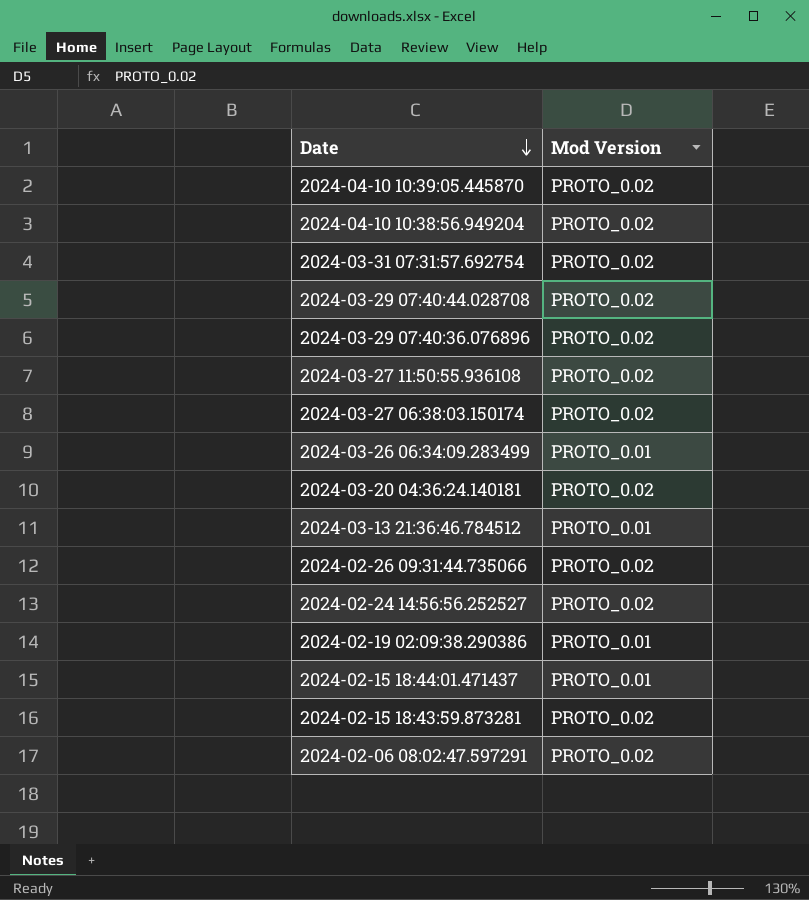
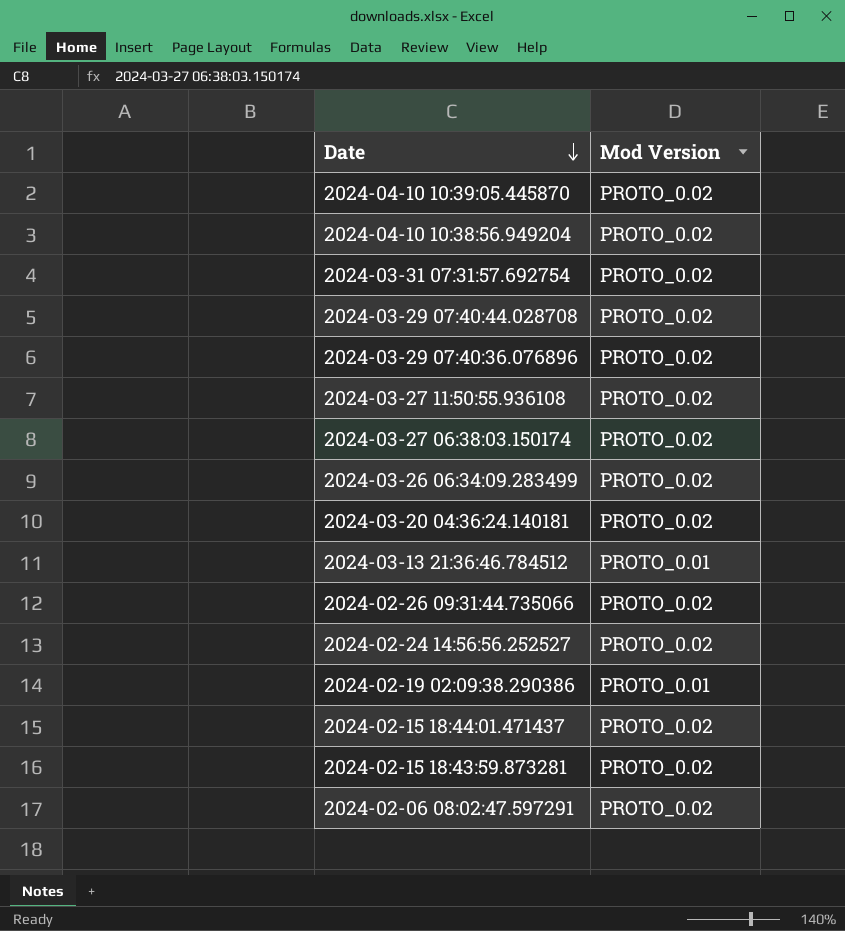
2024-03-26 06:34:09.283499 | Mod Version: PROTO_0.01 -> PROTO_0.02
2024-02-15 18:44:01.471437 | Mod Version: PROTO_0.01 -> PROTO_0.02

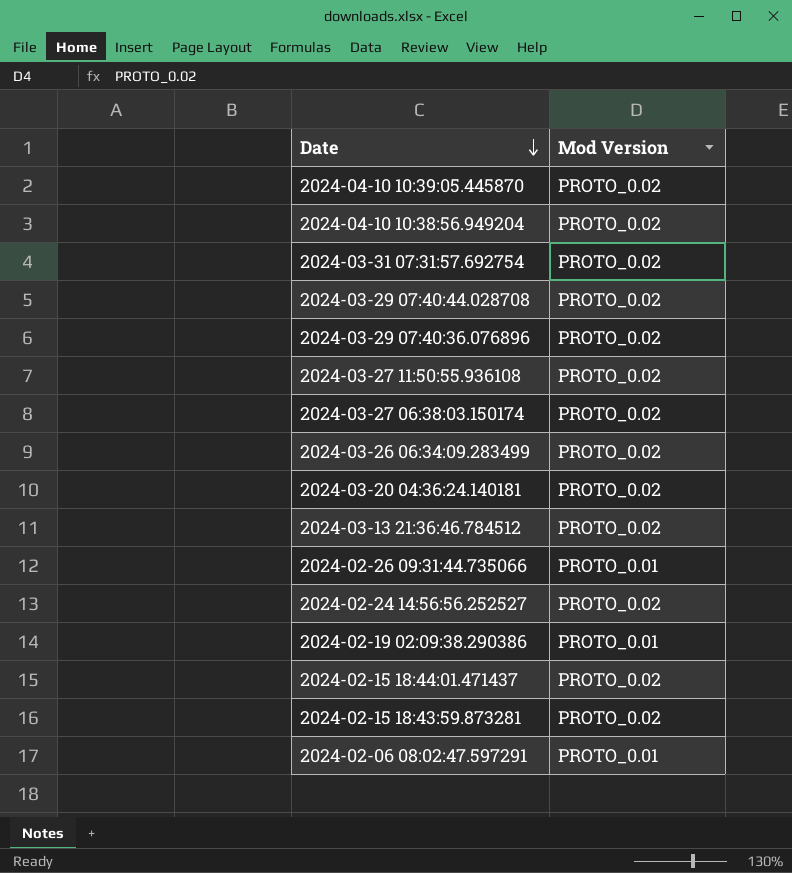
2024-03-13 21:36:46.784512 | Mod Version: PROTO_0.01 -> PROTO_0.02
2024-02-26 09:31:44.735066 | Mod Version: PROTO_0.02 -> PROTO_0.01
2024-02-06 08:02:47.597291 | Mod Version: PROTO_0.02 -> PROTO_0.01

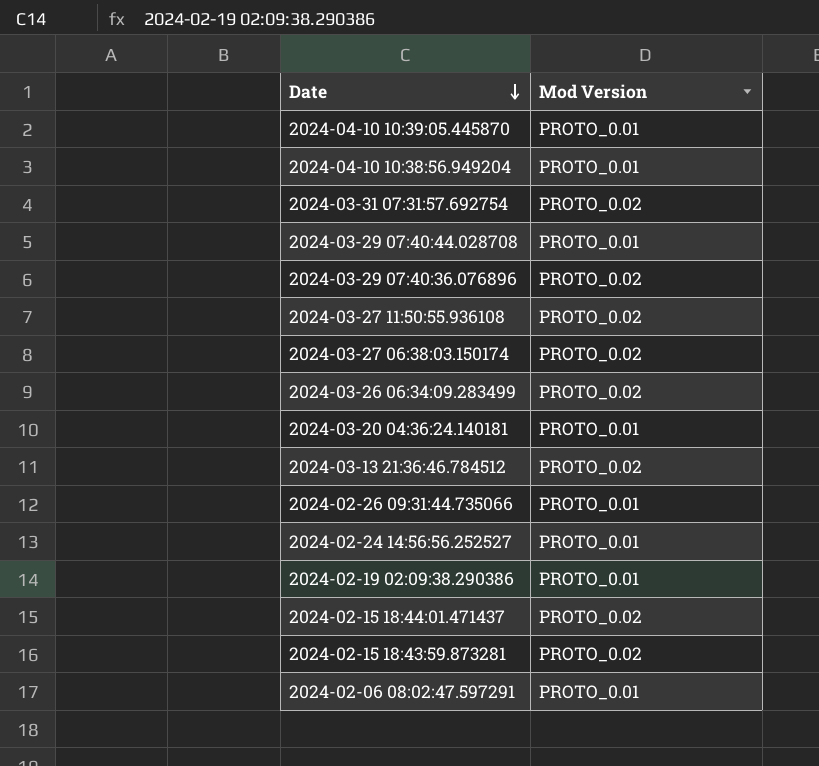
2024-04-10 10:39:05.445870 | Mod Version: PROTO_0.02 -> PROTO_0.01
2024-04-10 10:38:56.949204 | Mod Version: PROTO_0.02 -> PROTO_0.01
2024-03-29 07:40:44.028708 | Mod Version: PROTO_0.02 -> PROTO_0.01
2024-03-20 04:36:24.140181 | Mod Version: PROTO_0.02 -> PROTO_0.01
2024-02-24 14:56:56.252527 | Mod Version: PROTO_0.02 -> PROTO_0.01

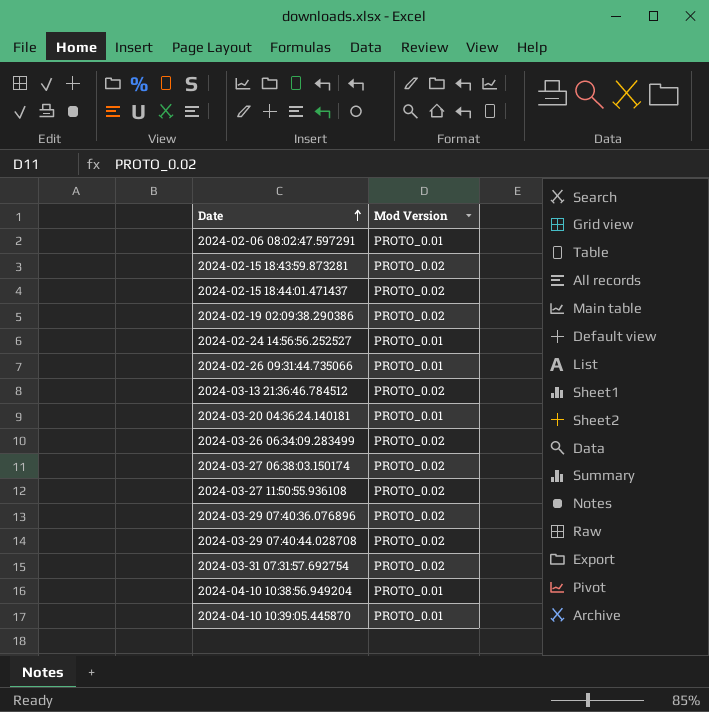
row order: Date descending -> Date ascending
2024-02-19 02:09:38.290386 | Mod Version: PROTO_0.01 -> PROTO_0.02
2024-03-29 07:40:44.028708 | Mod Version: PROTO_0.01 -> PROTO_0.02

